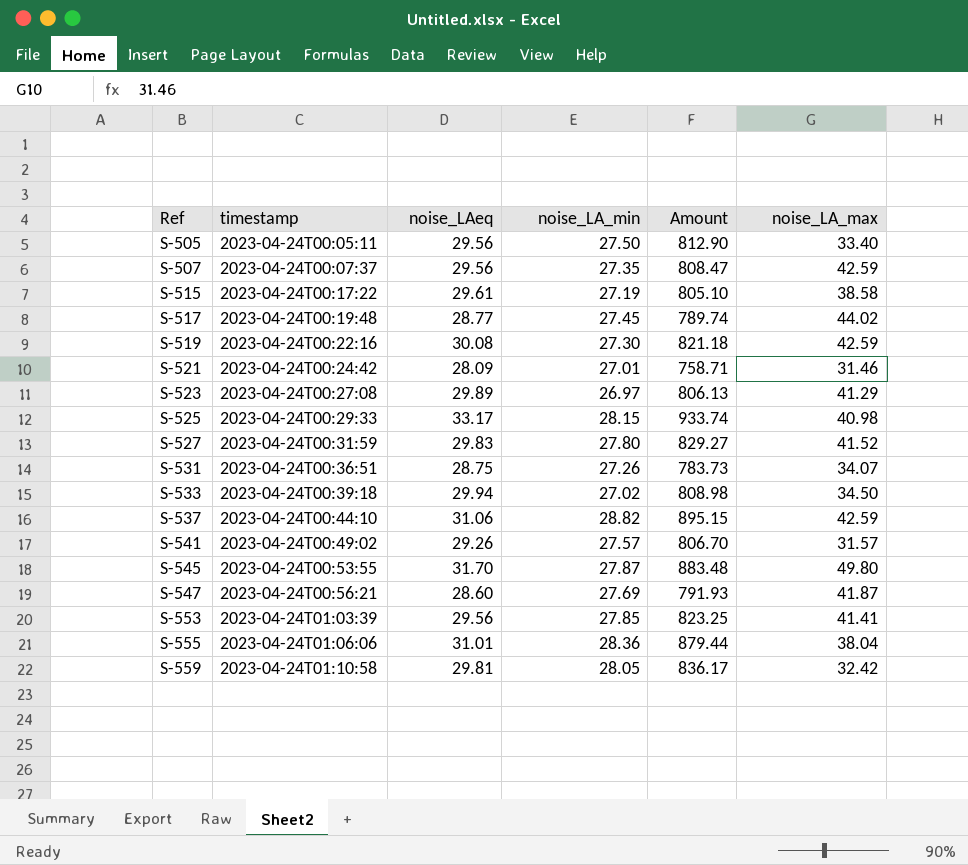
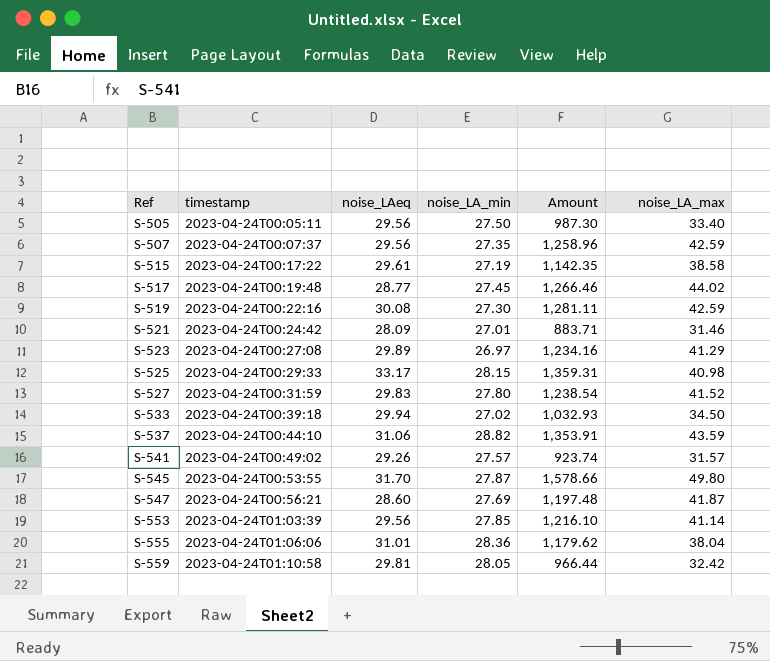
column Amount | formula: [noise_LAeq] * [noise_LA_min] -> [noise_LAeq] * [noise_LA_max]
row S-531: 2023-04-24T00:36:51 | 28.75 | 27.26 | 783.73 | 34.07 -> none
S-537 | noise_LA_max: 42.59 -> 43.59
S-553 | noise_LA_max: 41.41 -> 41.14

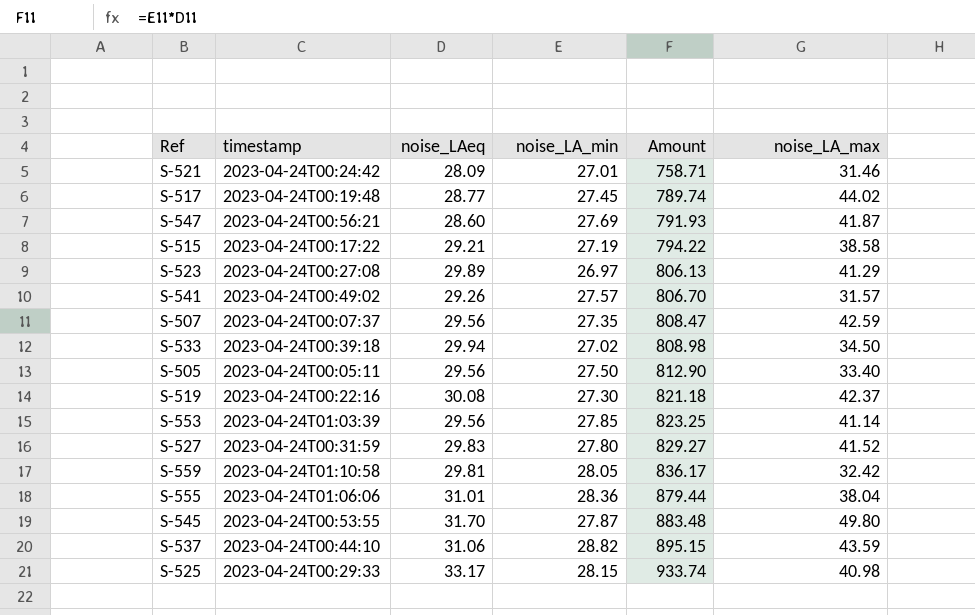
row order: Ref ascending -> Amount ascending
column Amount | formula: [noise_LAeq] * [noise_LA_max] -> [noise_LAeq] * [noise_LA_min]
S-515 | noise_LAeq: 29.61 -> 29.21
S-519 | noise_LA_max: 42.59 -> 42.37

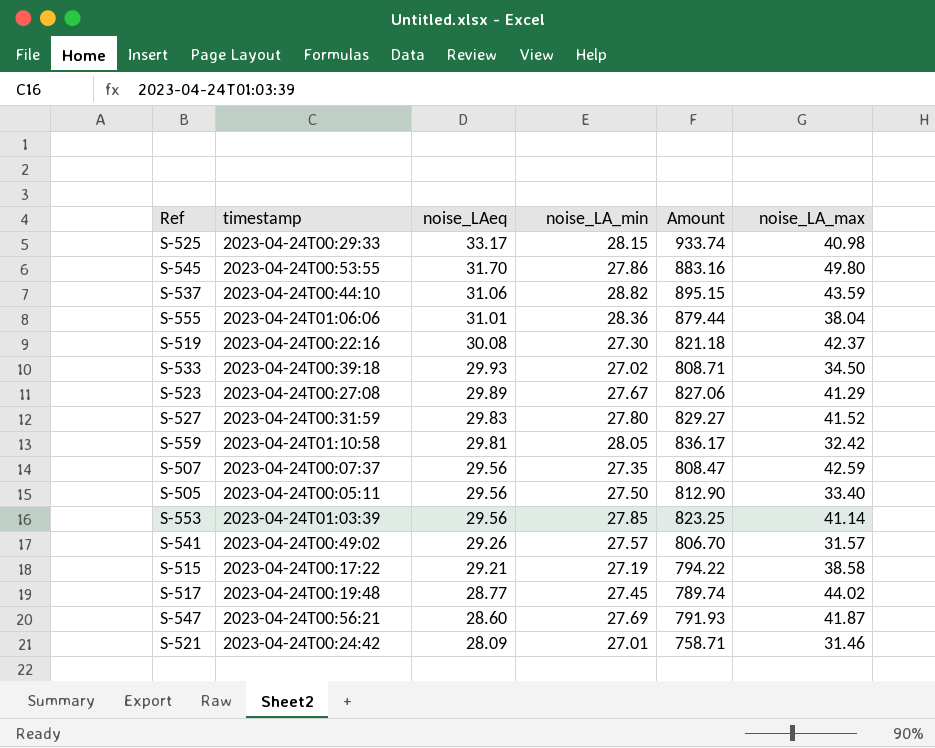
row order: Amount ascending -> noise_LAeq descending
S-545 | noise_LA_min: 27.87 -> 27.86
S-545 | Amount: 883.48 -> 883.16
S-533 | noise_LAeq: 29.94 -> 29.93
S-533 | Amount: 808.98 -> 808.71
S-523 | noise_LA_min: 26.97 -> 27.67
S-523 | Amount: 806.13 -> 827.06

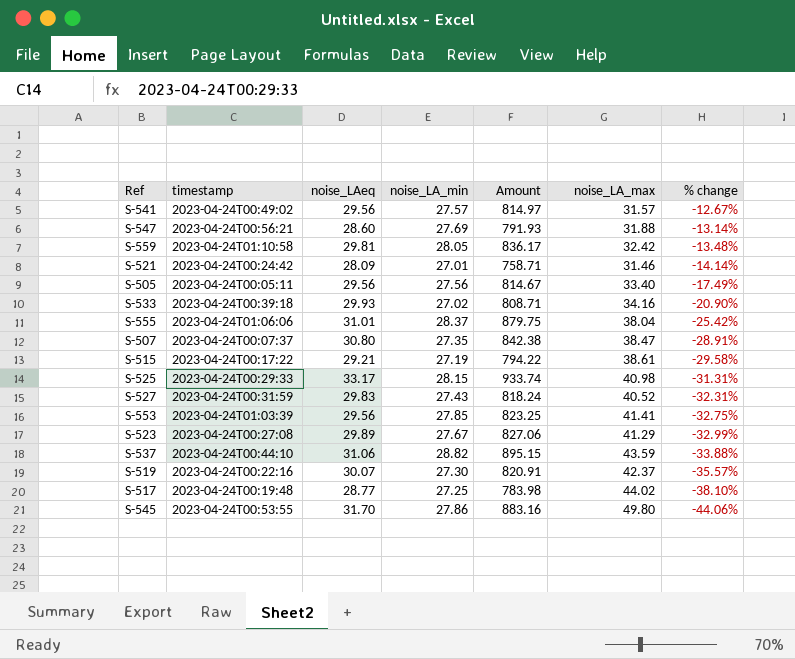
row order: noise_LAeq descending -> % change descending
column % change | formula: none -> ([noise_LA_min] - [noise_LA_max]) / [noise_LA_max]
S-541 | noise_LAeq: 29.26 -> 29.56
S-541 | Amount: 806.70 -> 814.97
S-547 | noise_LA_max: 41.87 -> 31.88
S-505 | noise_LA_min: 27.50 -> 27.56
S-505 | Amount: 812.90 -> 814.67
S-533 | noise_LA_max: 34.50 -> 34.16
S-555 | noise_LA_min: 28.36 -> 28.37
S-555 | Amount: 879.44 -> 879.75
S-507 | noise_LAeq: 29.56 -> 30.80
S-507 | Amount: 808.47 -> 842.38
S-507 | noise_LA_max: 42.59 -> 38.47
S-515 | noise_LA_max: 38.58 -> 38.61
S-527 | noise_LA_min: 27.80 -> 27.43
S-527 | Amount: 829.27 -> 818.24
S-527 | noise_LA_max: 41.52 -> 40.52
S-553 | noise_LA_max: 41.14 -> 41.41
S-519 | noise_LAeq: 30.08 -> 30.07
S-519 | Amount: 821.18 -> 820.91
S-517 | noise_LA_min: 27.45 -> 27.25
S-517 | Amount: 789.74 -> 783.98

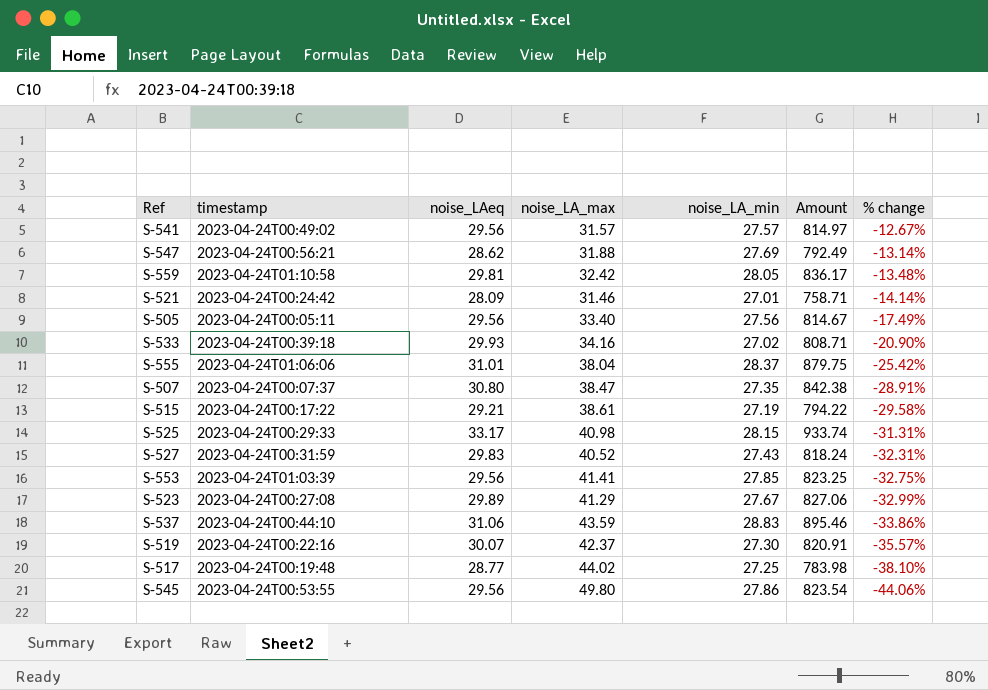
column noise_LA_max | position: 6 -> 4
S-547 | noise_LAeq: 28.60 -> 28.62
S-547 | Amount: 791.93 -> 792.49
S-537 | noise_LA_min: 28.82 -> 28.83
S-537 | Amount: 895.15 -> 895.46
S-537 | % change: -33.88% -> -33.86%
S-545 | noise_LAeq: 31.70 -> 29.56
S-545 | Amount: 883.16 -> 823.54

